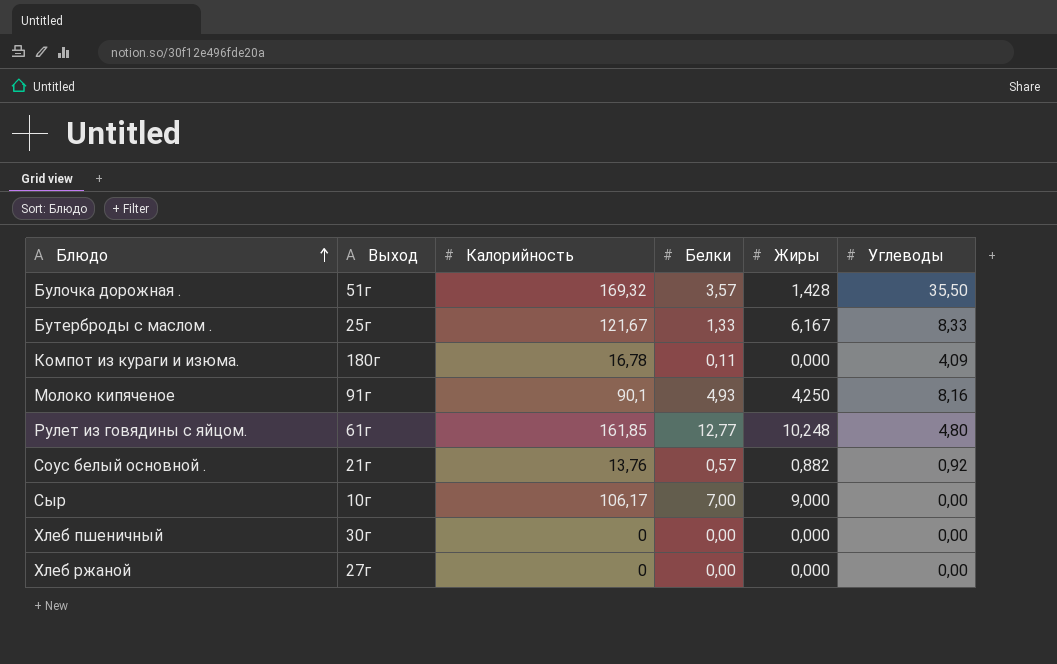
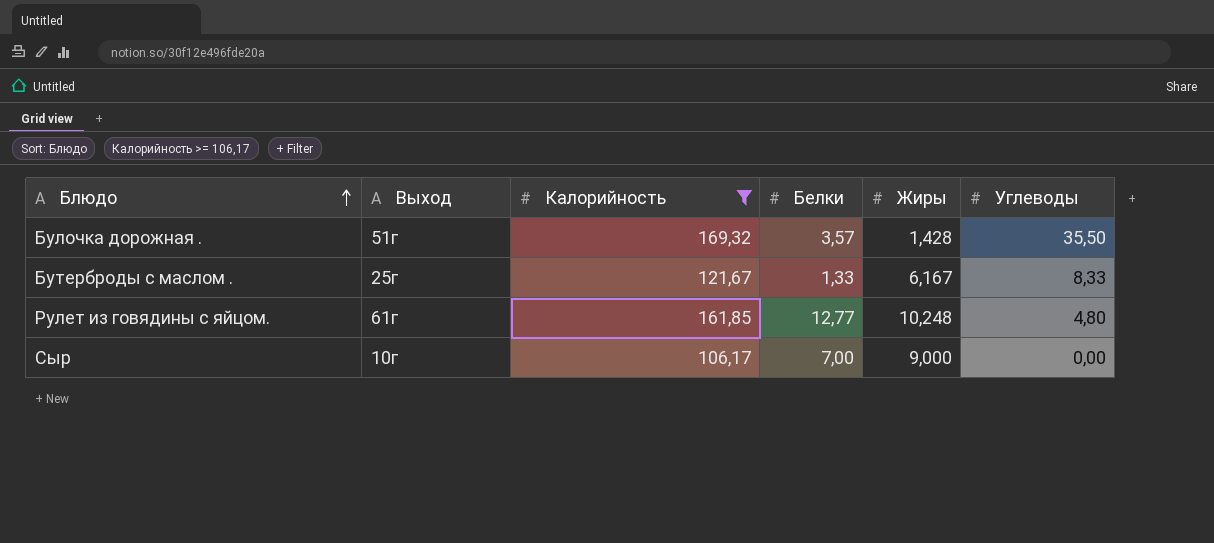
filter: none -> Калорийность >= 106,17

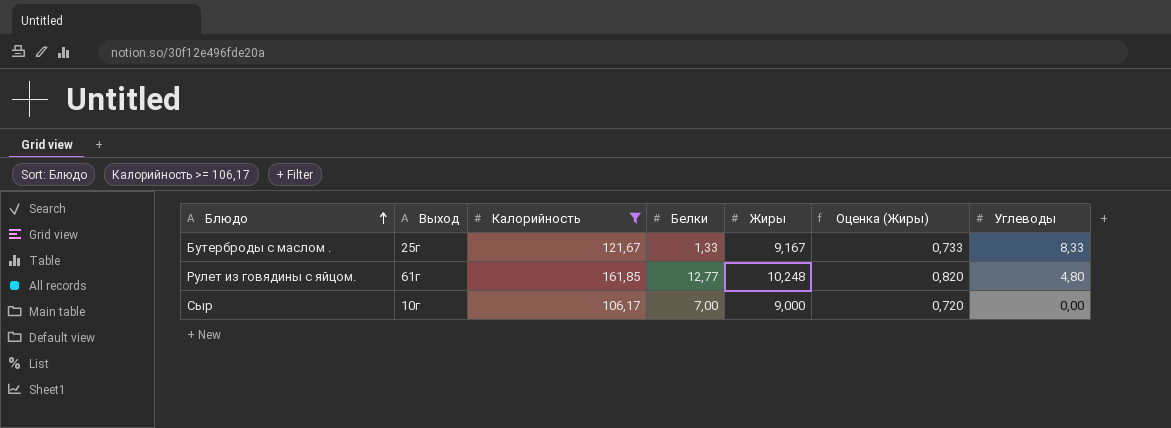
column Оценка (Жиры) | formula: none -> [Жиры] * 0,08
row Булочка дорожная .: 51г | 169,32 | 3,57 | 1,428 | 35,50 -> none
Бутерброды с маслом . | Жиры: 6,167 -> 9,167

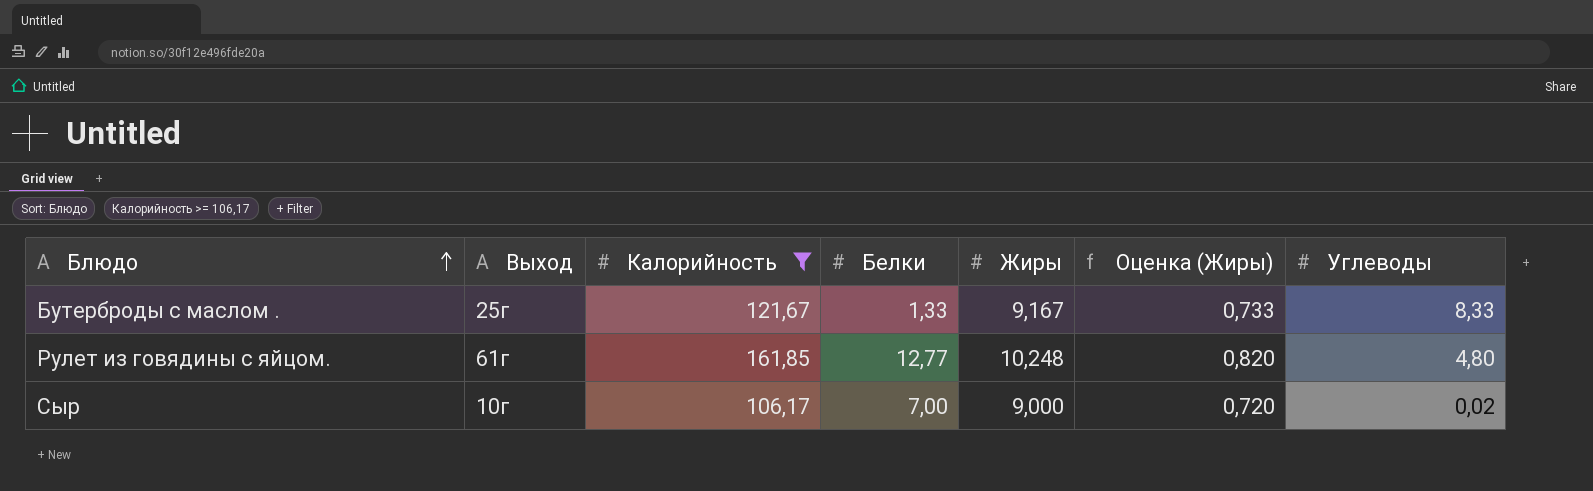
Сыр | Углеводы: 0,00 -> 0,02

